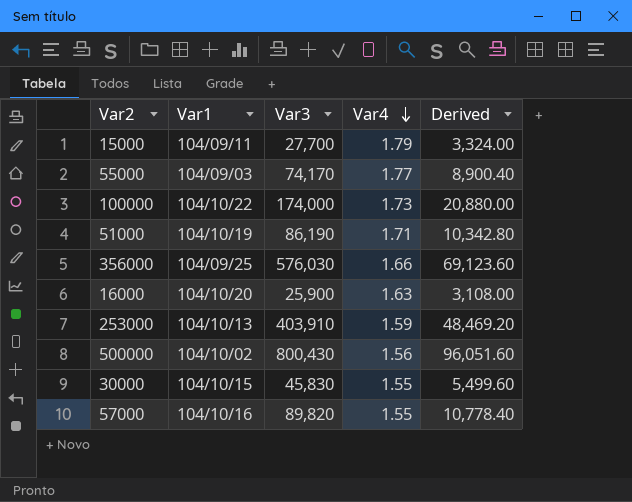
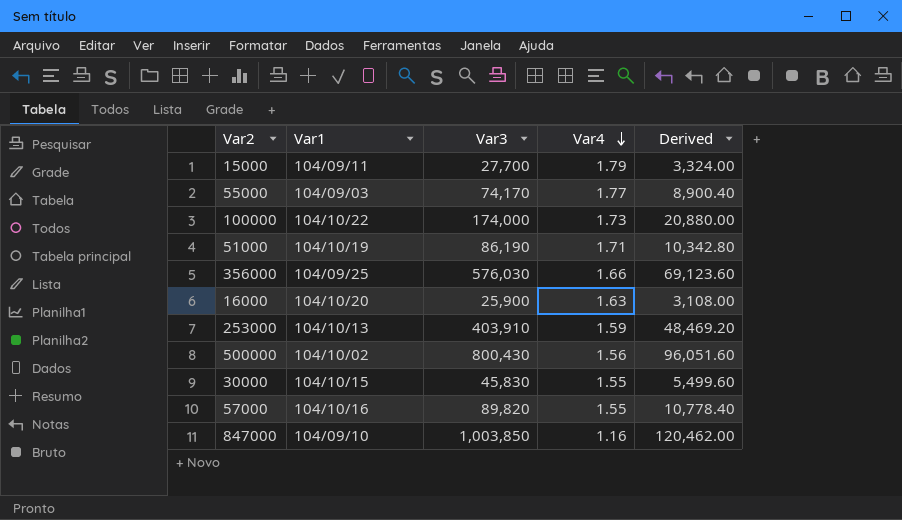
row 847000: none -> 104/09/10 | 1,003,850 | 1.16 | 120,462.00

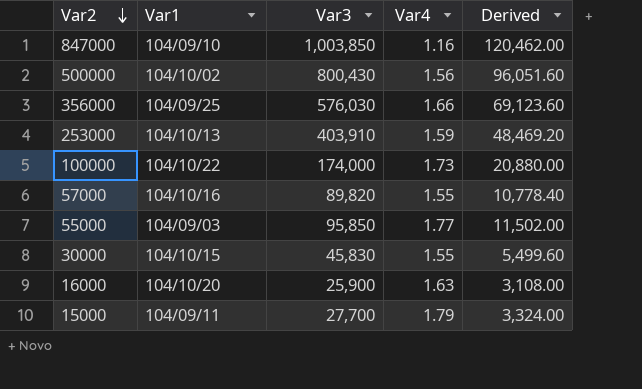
row order: Var4 descending -> Var2 descending
row 51000: 104/10/19 | 86,190 | 1.71 | 10,342.80 -> none
55000 | Var3: 74,170 -> 95,850
55000 | Derived: 8,900.40 -> 11,502.00

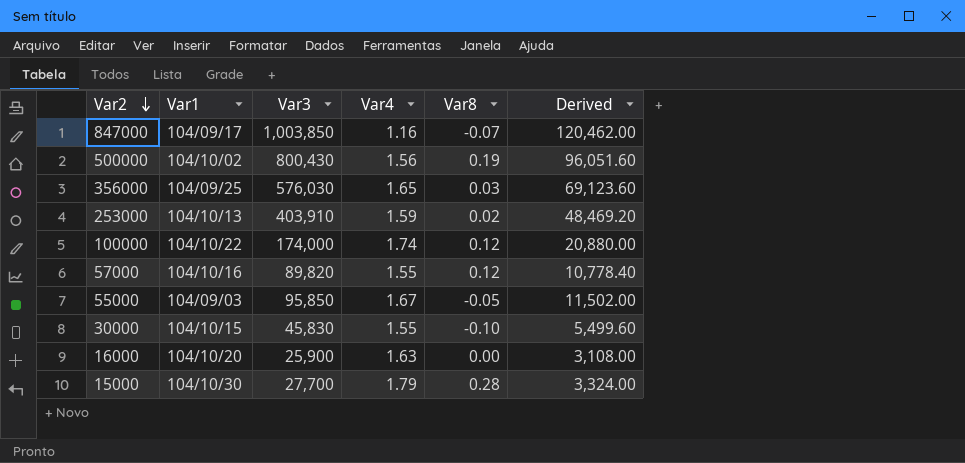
column Var8 | position: none -> 5
847000 | Var1: 104/09/10 -> 104/09/17
356000 | Var4: 1.66 -> 1.65
100000 | Var4: 1.73 -> 1.74
55000 | Var4: 1.77 -> 1.67
15000 | Var1: 104/09/11 -> 104/10/30

